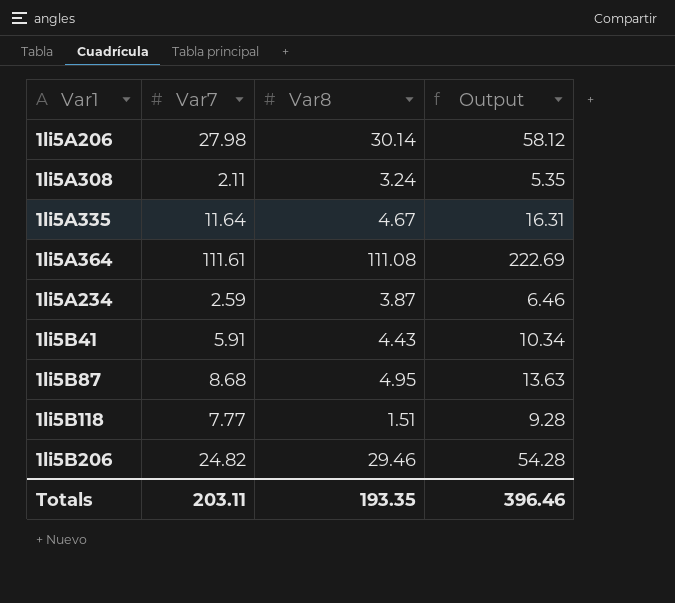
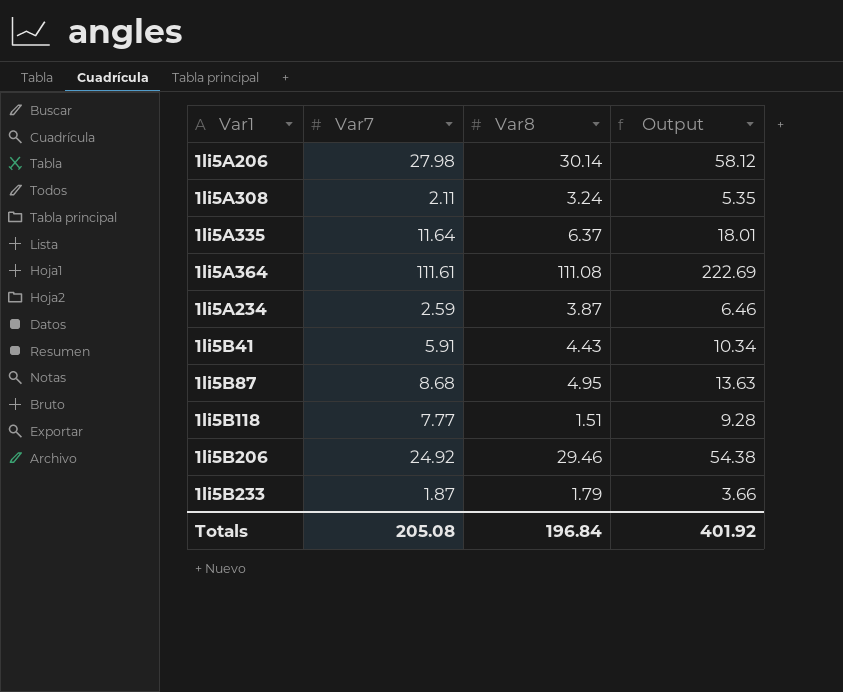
1li5A335 | Var8: 4.67 -> 6.37
1li5A335 | Output: 16.31 -> 18.01
1li5B206 | Var7: 24.82 -> 24.92
1li5B206 | Output: 54.28 -> 54.38
row 1li5B233: none -> 1.87 | 1.79 | 3.66
Totals | Var7: 203.11 -> 205.08
Totals | Var8: 193.35 -> 196.84
Totals | Output: 396.46 -> 401.92

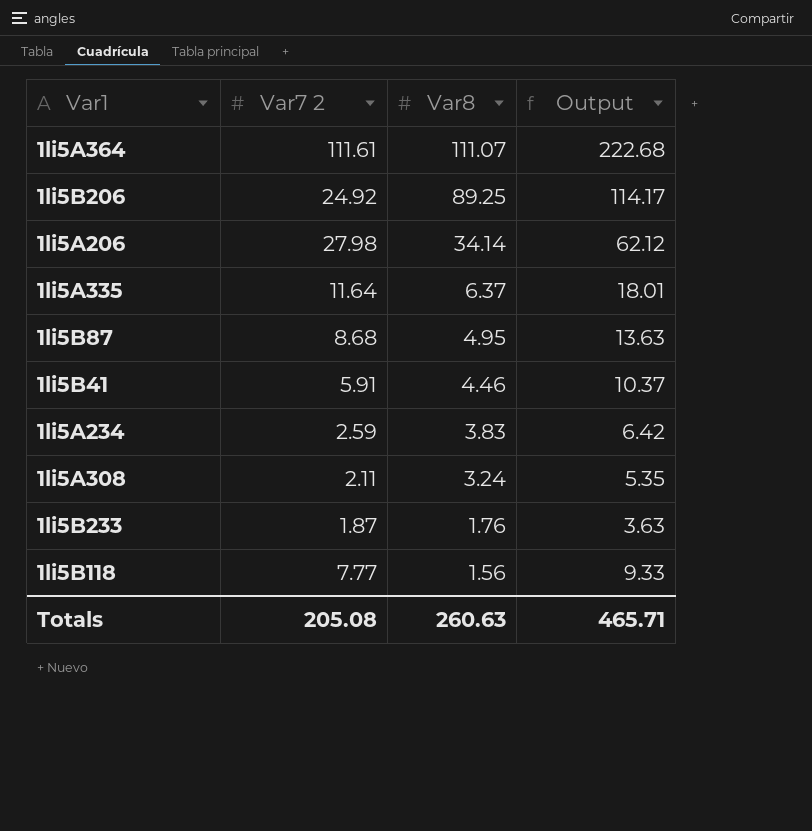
row order: none -> Var8 descending
column name: Var7 -> Var7 2
1li5A364 | Var8: 111.08 -> 111.07
1li5A364 | Output: 222.69 -> 222.68
1li5B206 | Var8: 29.46 -> 89.25
1li5B206 | Output: 54.38 -> 114.17
1li5A206 | Var8: 30.14 -> 34.14
1li5A206 | Output: 58.12 -> 62.12
1li5B41 | Var8: 4.43 -> 4.46
1li5B41 | Output: 10.34 -> 10.37
1li5A234 | Var8: 3.87 -> 3.83
1li5A234 | Output: 6.46 -> 6.42
1li5B233 | Var8: 1.79 -> 1.76
1li5B233 | Output: 3.66 -> 3.63
1li5B118 | Var8: 1.51 -> 1.56
1li5B118 | Output: 9.28 -> 9.33
Totals | Var8: 196.84 -> 260.63
Totals | Output: 401.92 -> 465.71

